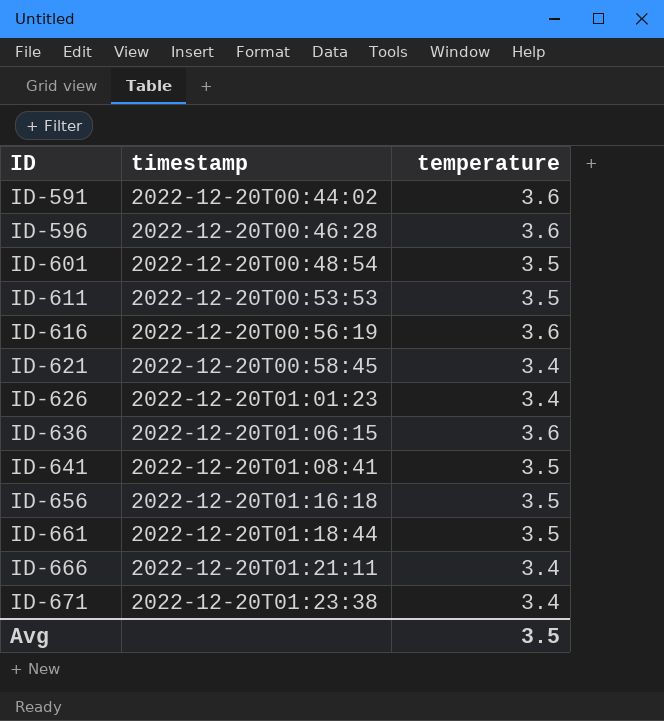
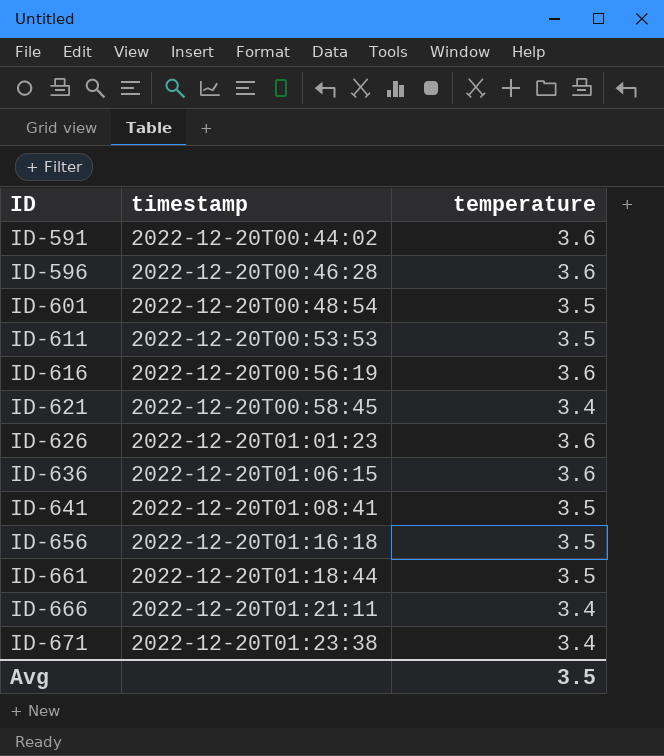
ID-626 | temperature: 3.4 -> 3.6

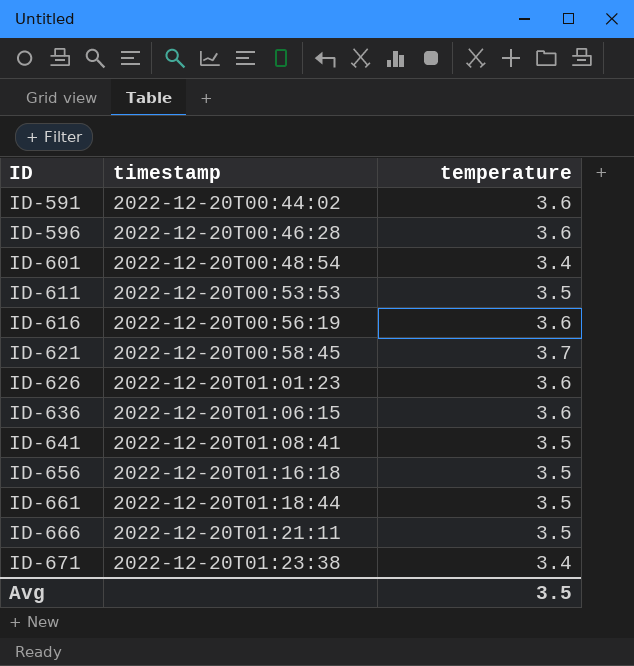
ID-601 | temperature: 3.5 -> 3.4
ID-621 | temperature: 3.4 -> 3.7
ID-666 | temperature: 3.4 -> 3.5

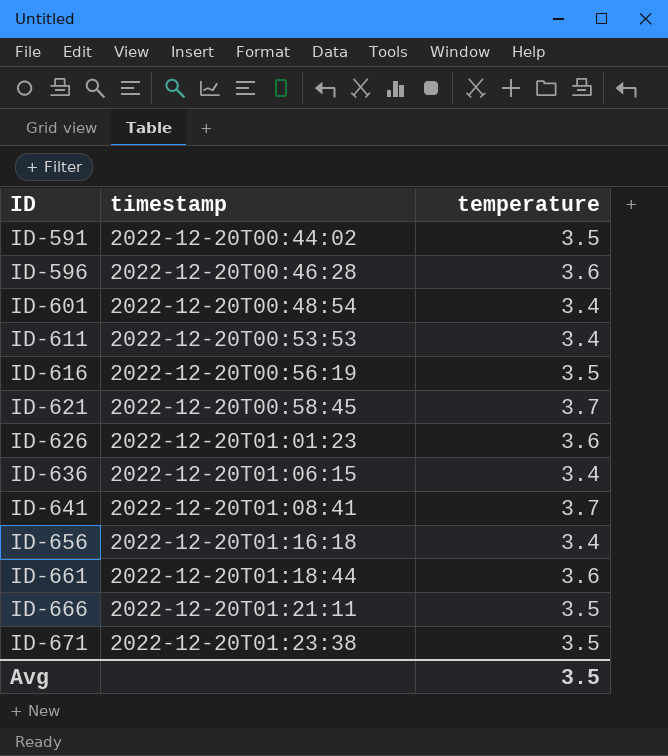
ID-591 | temperature: 3.6 -> 3.5
ID-611 | temperature: 3.5 -> 3.4
ID-616 | temperature: 3.6 -> 3.5
ID-636 | temperature: 3.6 -> 3.4
ID-641 | temperature: 3.5 -> 3.7
ID-656 | temperature: 3.5 -> 3.4
ID-661 | temperature: 3.5 -> 3.6
ID-671 | temperature: 3.4 -> 3.5

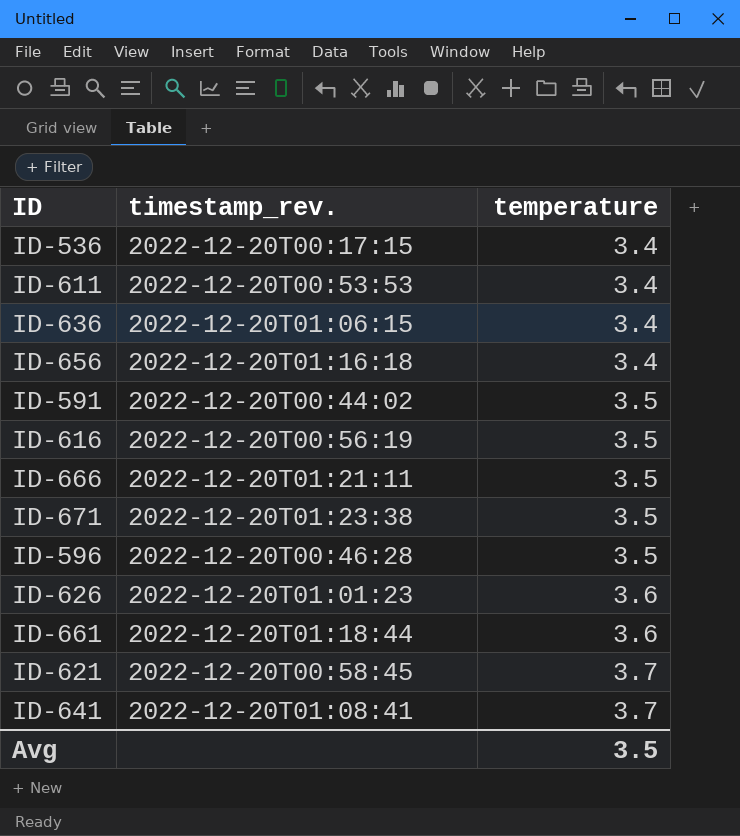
row order: ID ascending -> temperature ascending
column name: timestamp -> timestamp_rev.
row ID-601: 2022-12-20T00:48:54 | 3.4 -> none
row ID-536: none -> 2022-12-20T00:17:15 | 3.4
ID-596 | temperature: 3.6 -> 3.5

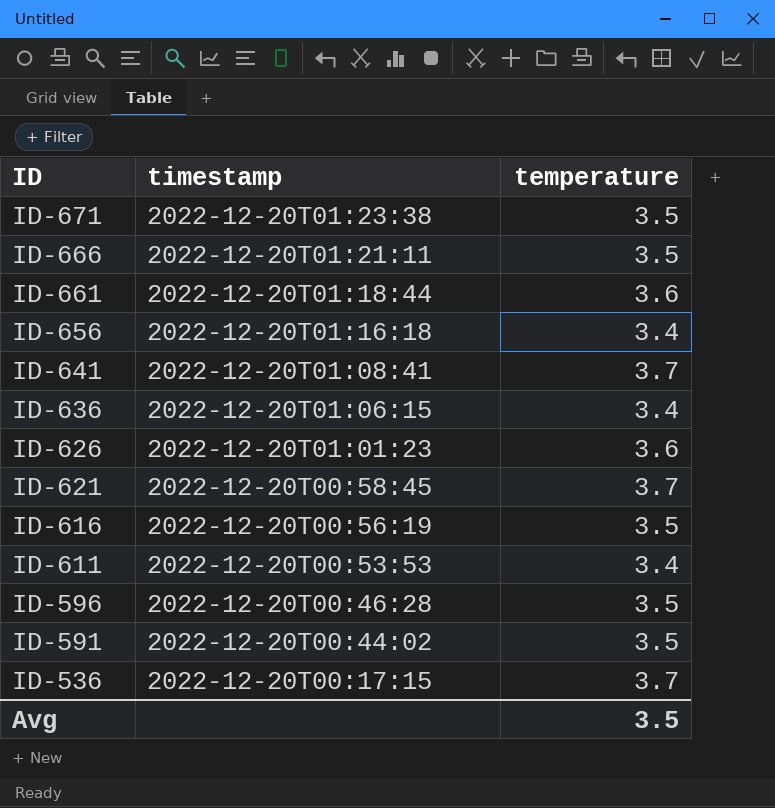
row order: temperature ascending -> ID descending
column name: timestamp_rev. -> timestamp
ID-536 | temperature: 3.4 -> 3.7

